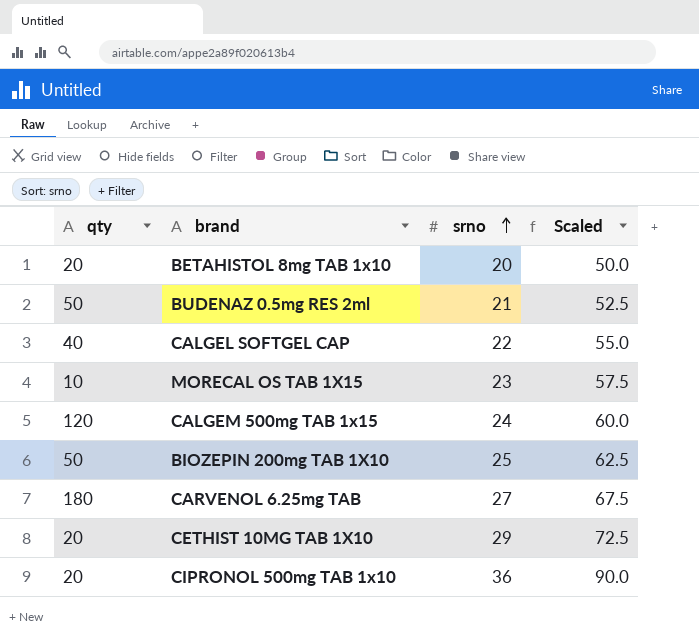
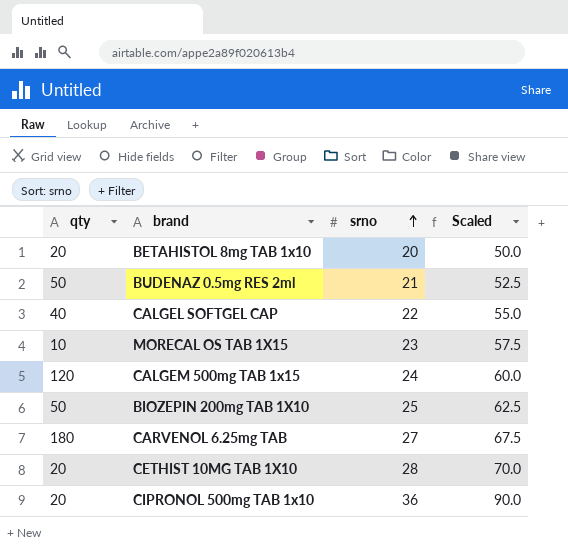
CETHIST 10MG TAB 1X10 | srno: 29 -> 28
CETHIST 10MG TAB 1X10 | Scaled: 72.5 -> 70.0

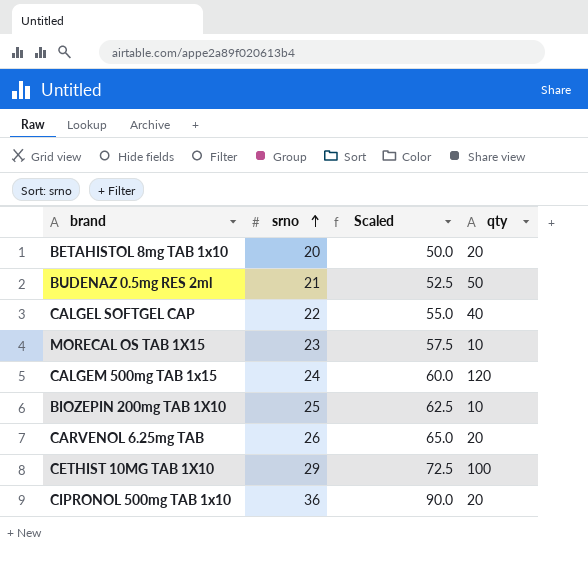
column qty | position: 1 -> 4
BIOZEPIN 200mg TAB 1X10 | qty: 50 -> 10
CARVENOL 6.25mg TAB | srno: 27 -> 26
CARVENOL 6.25mg TAB | Scaled: 67.5 -> 65.0
CARVENOL 6.25mg TAB | qty: 180 -> 20
CETHIST 10MG TAB 1X10 | srno: 28 -> 29
CETHIST 10MG TAB 1X10 | Scaled: 70.0 -> 72.5
CETHIST 10MG TAB 1X10 | qty: 20 -> 100

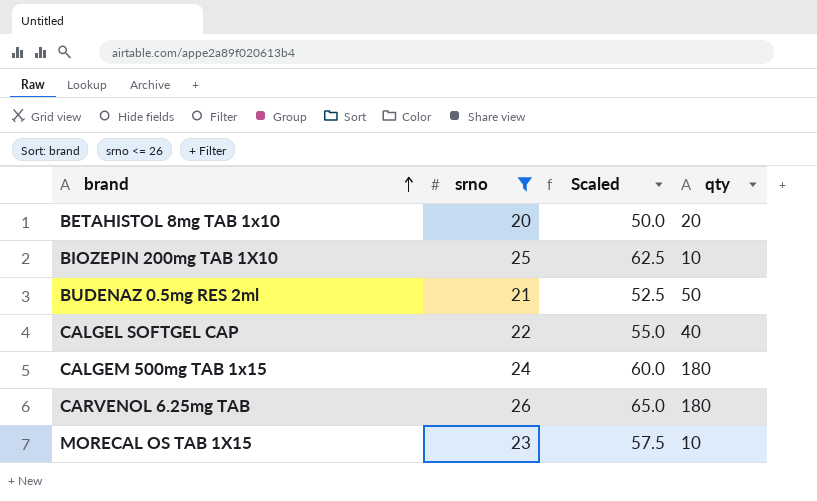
filter: none -> srno <= 26
row order: srno ascending -> brand ascending
CALGEM 500mg TAB 1x15 | qty: 120 -> 180
CARVENOL 6.25mg TAB | qty: 20 -> 180

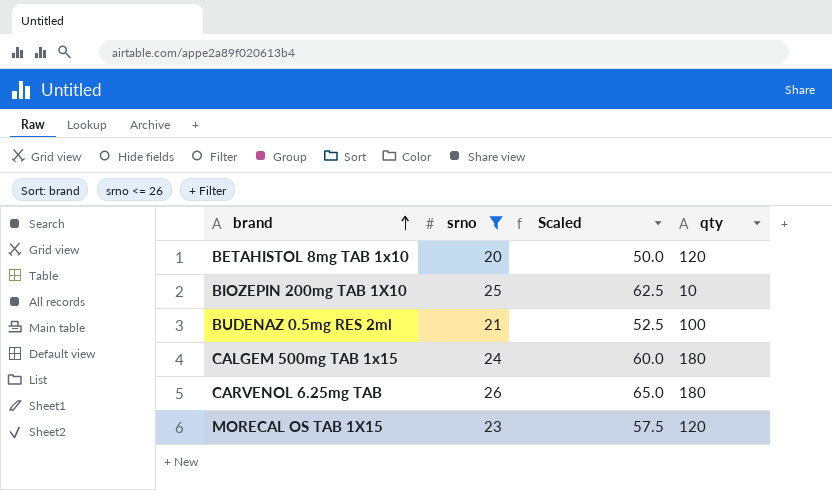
row CALGEL SOFTGEL CAP: 22 | 55.0 | 40 -> none
BETAHISTOL 8mg TAB 1x10 | qty: 20 -> 120
BUDENAZ 0.5mg RES 2ml | qty: 50 -> 100
MORECAL OS TAB 1X15 | qty: 10 -> 120

